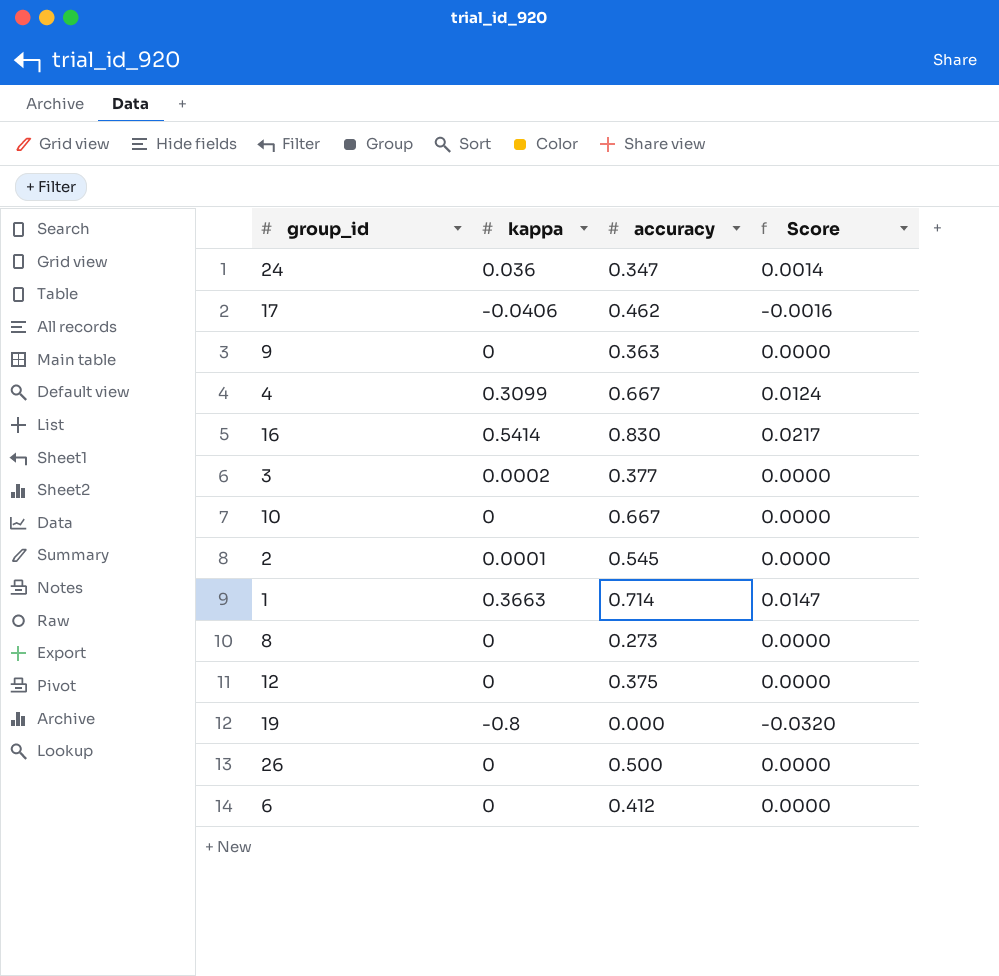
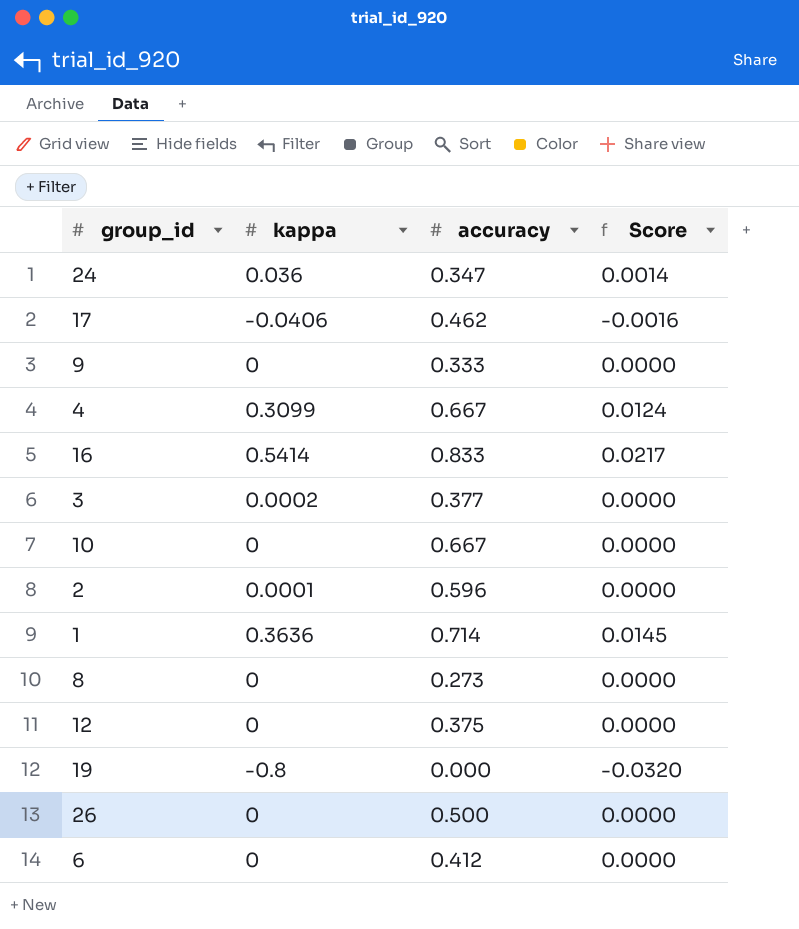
9 | accuracy: 0.363 -> 0.333
16 | accuracy: 0.830 -> 0.833
2 | accuracy: 0.545 -> 0.596
1 | kappa: 0.3663 -> 0.3636
1 | Score: 0.0147 -> 0.0145

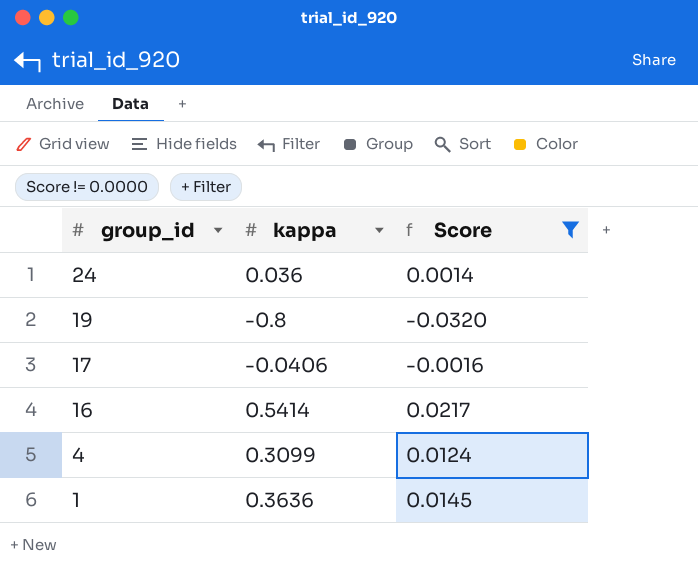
filter: none -> Score != 0.0000
row order: none -> group_id descending
column accuracy | position: 3 -> none

